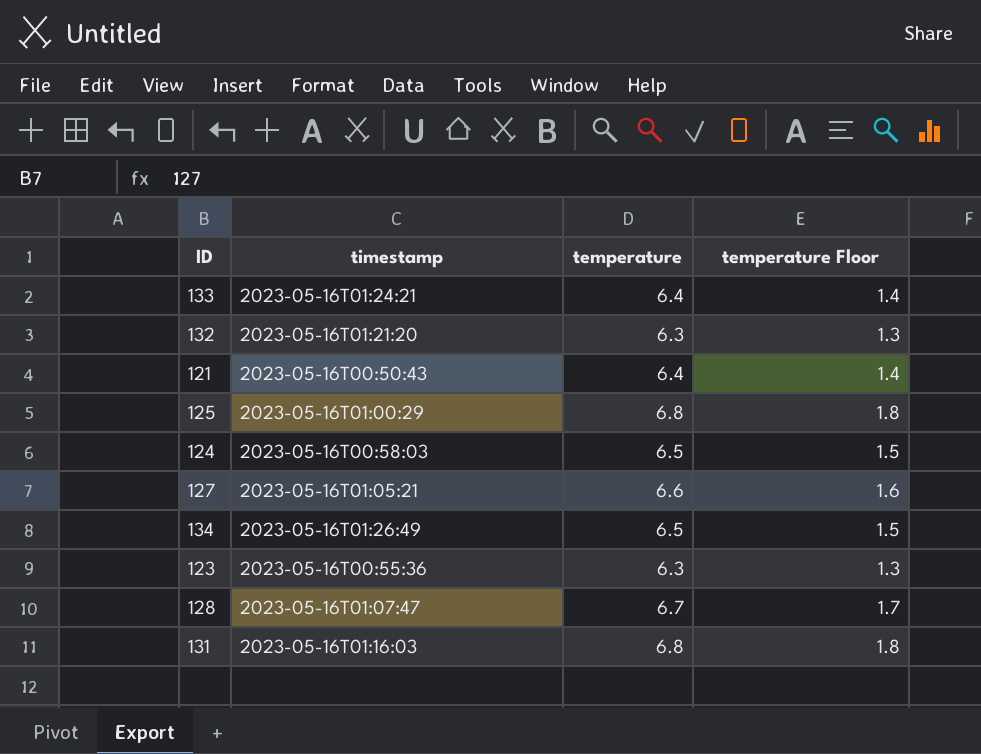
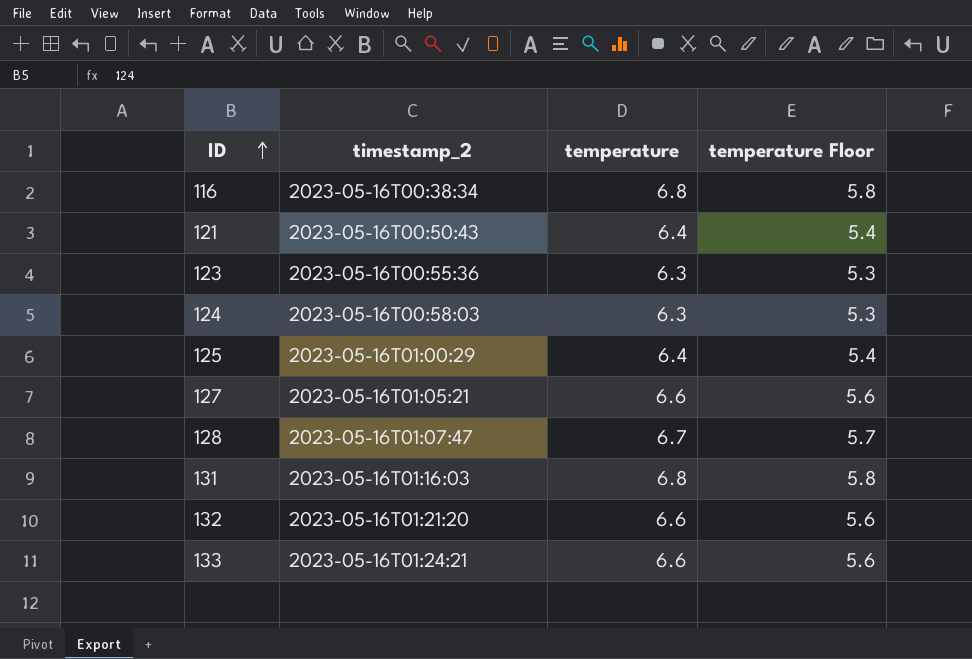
row order: none -> ID ascending
column name: timestamp -> timestamp_2
column temperature Floor | formula: [temperature] - 5 -> [temperature] - 1
row 134: 2023-05-16T01:26:49 | 6.5 | 1.5 -> none
row 116: none -> 2023-05-16T00:38:34 | 6.8 | 5.8
124 | temperature: 6.5 -> 6.3
125 | temperature: 6.8 -> 6.4
132 | temperature: 6.3 -> 6.6
133 | temperature: 6.4 -> 6.6

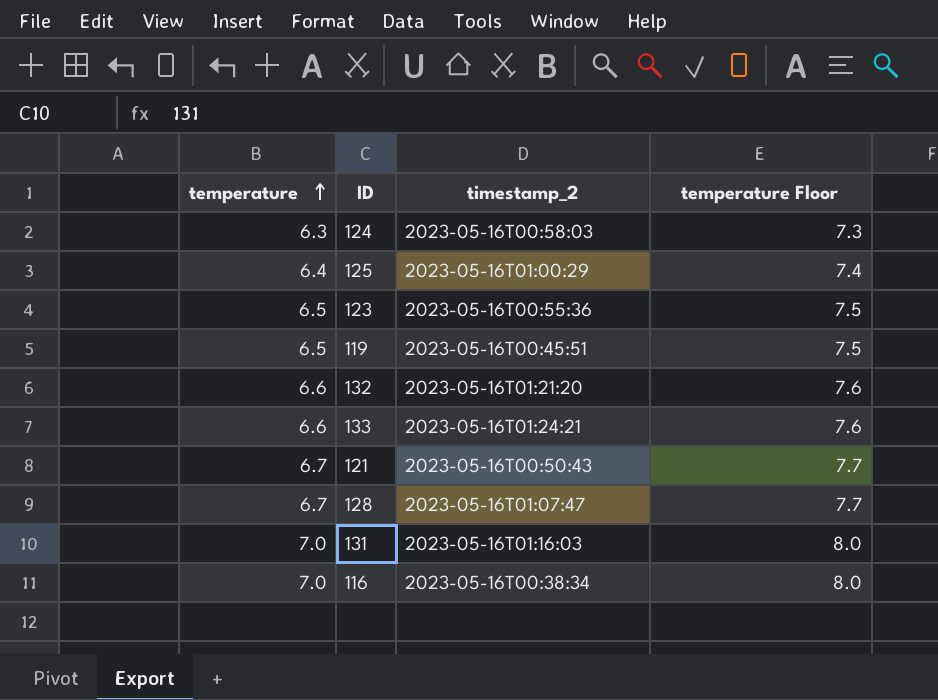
row order: ID ascending -> temperature ascending
column temperature | position: 3 -> 1
column temperature Floor | formula: [temperature] - 1 -> [temperature] + 1
row 127: 2023-05-16T01:05:21 | 6.6 | 5.6 -> none
123 | temperature: 6.3 -> 6.5
row 119: none -> 6.5 | 2023-05-16T00:45:51 | 7.5
121 | temperature: 6.4 -> 6.7
131 | temperature: 6.8 -> 7.0
116 | temperature: 6.8 -> 7.0

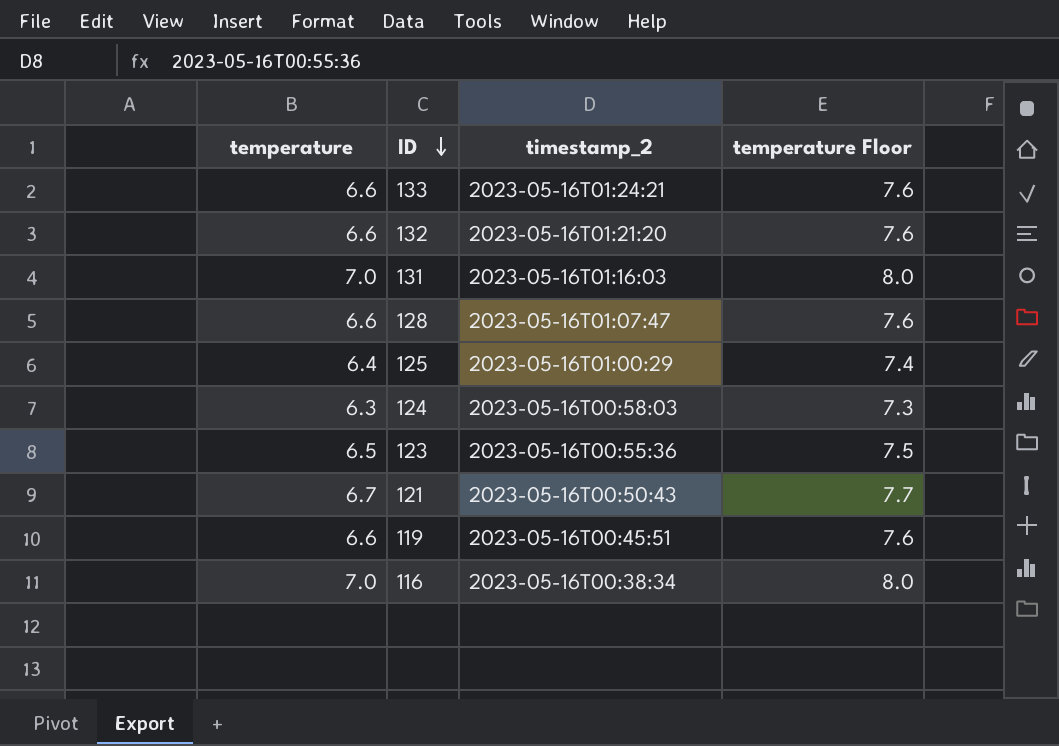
row order: temperature ascending -> ID descending
128 | temperature: 6.7 -> 6.6
128 | temperature Floor: 7.7 -> 7.6
119 | temperature: 6.5 -> 6.6
119 | temperature Floor: 7.5 -> 7.6

